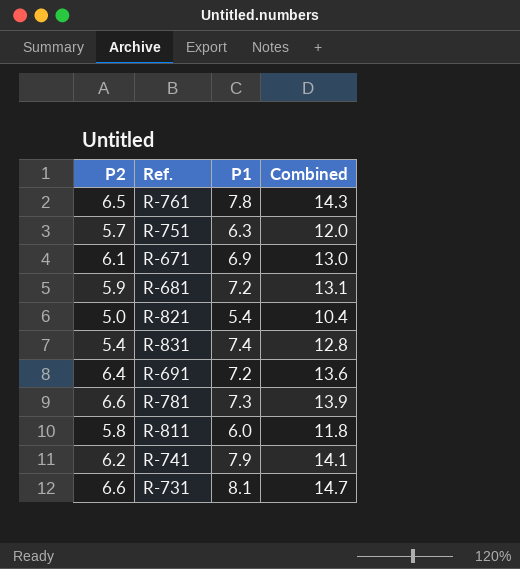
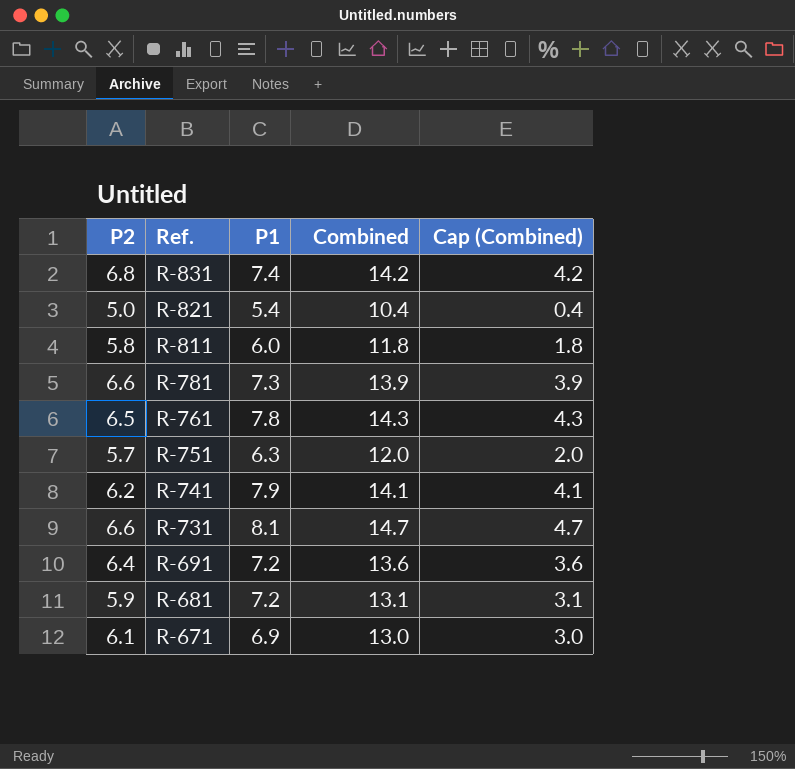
row order: none -> Ref. descending
column Cap (Combined) | formula: none -> [Combined] - 10
R-831 | P2: 5.4 -> 6.8
R-831 | Combined: 12.8 -> 14.2

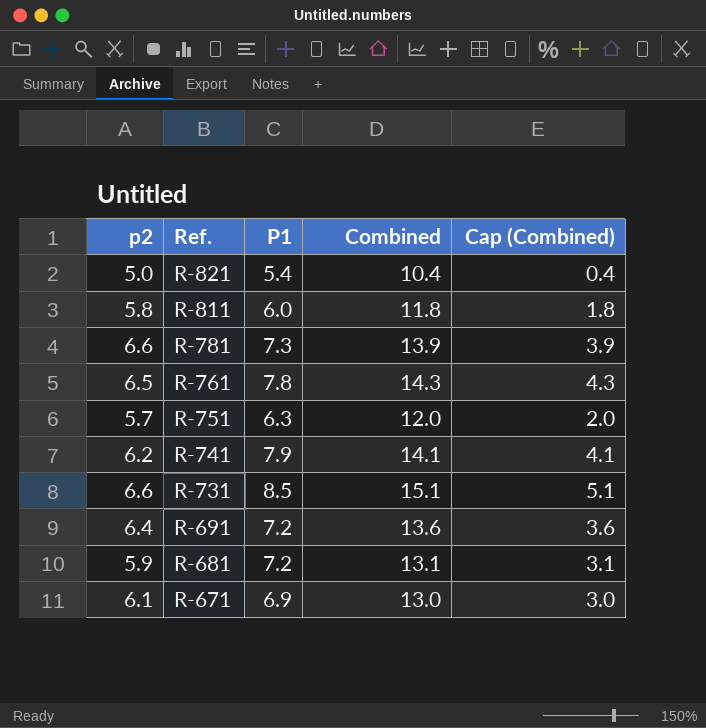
column name: P2 -> p2
row R-831: 6.8 | 7.4 | 14.2 | 4.2 -> none
R-731 | P1: 8.1 -> 8.5
R-731 | Combined: 14.7 -> 15.1
R-731 | Cap (Combined): 4.7 -> 5.1

